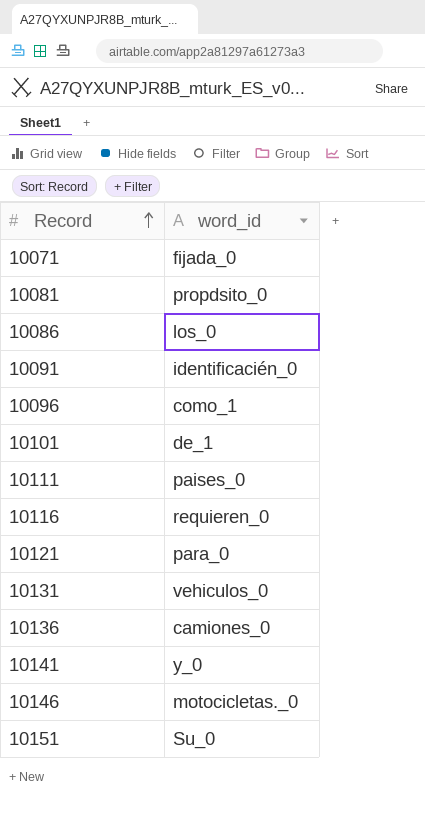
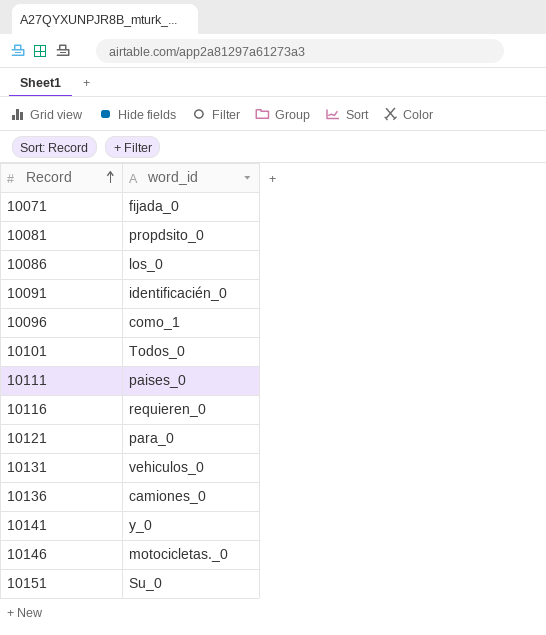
10101 | word_id: de_1 -> Todos_0

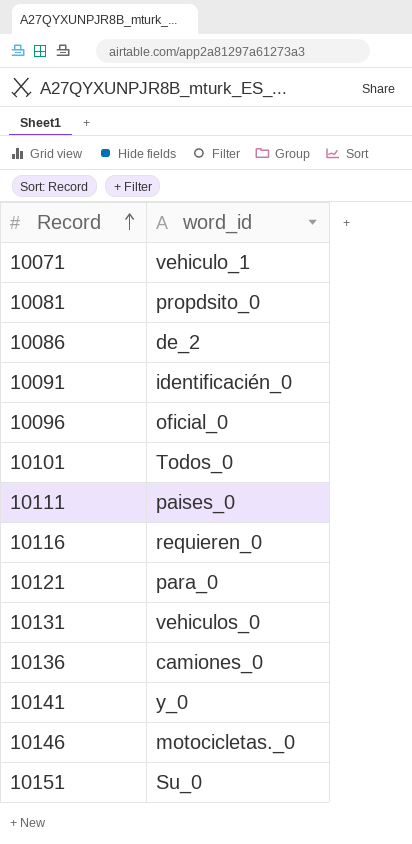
10071 | word_id: fijada_0 -> vehiculo_1
10086 | word_id: los_0 -> de_2
10096 | word_id: como_1 -> oficial_0

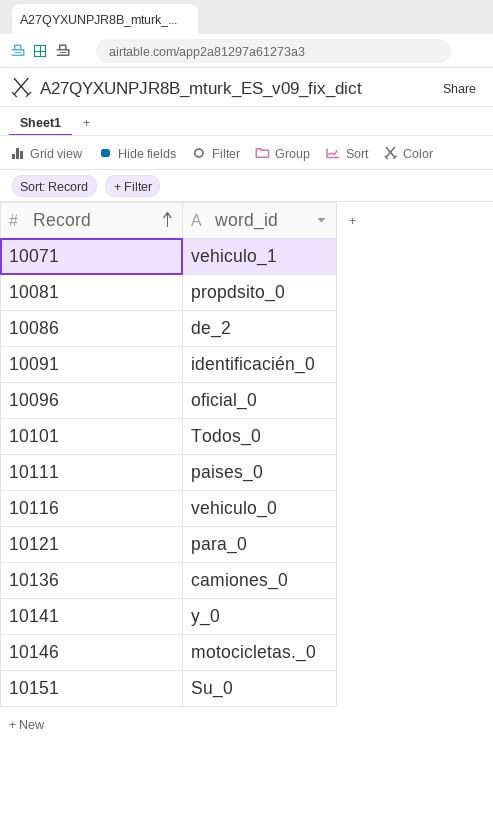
row 10131: vehiculos_0 -> none
10116 | word_id: requieren_0 -> vehiculo_0

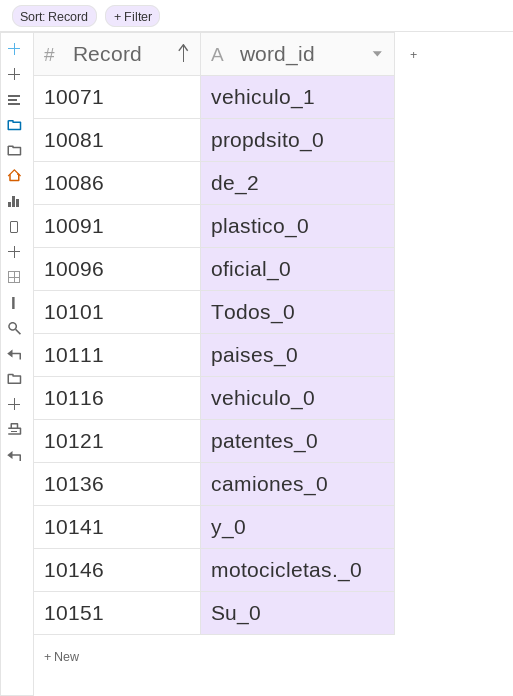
10091 | word_id: identificacién_0 -> plastico_0
10121 | word_id: para_0 -> patentes_0

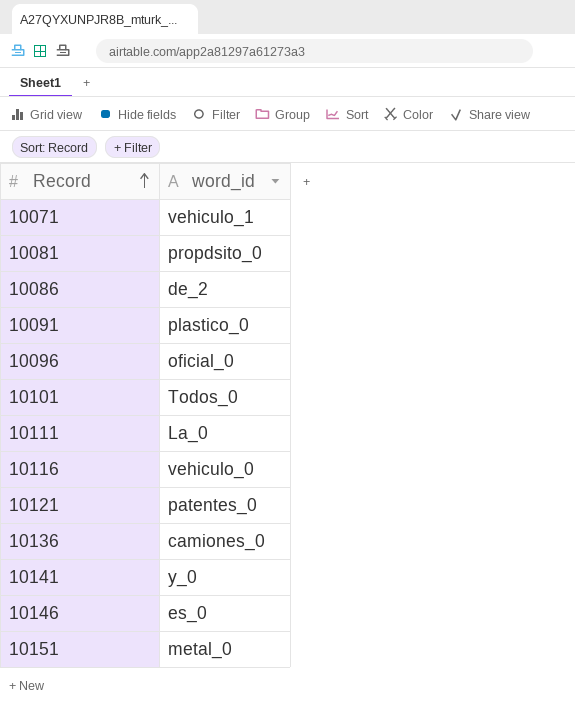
10111 | word_id: paises_0 -> La_0
10146 | word_id: motocicletas._0 -> es_0
10151 | word_id: Su_0 -> metal_0

